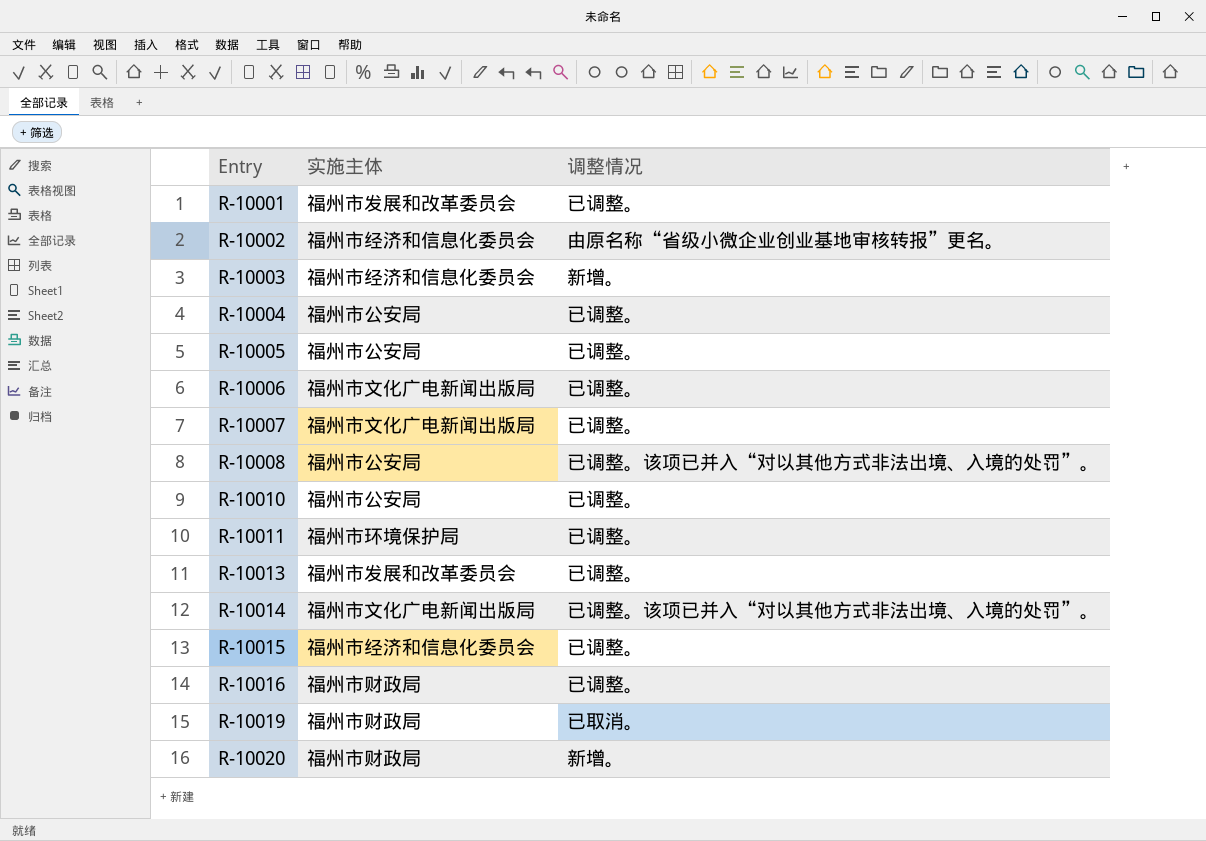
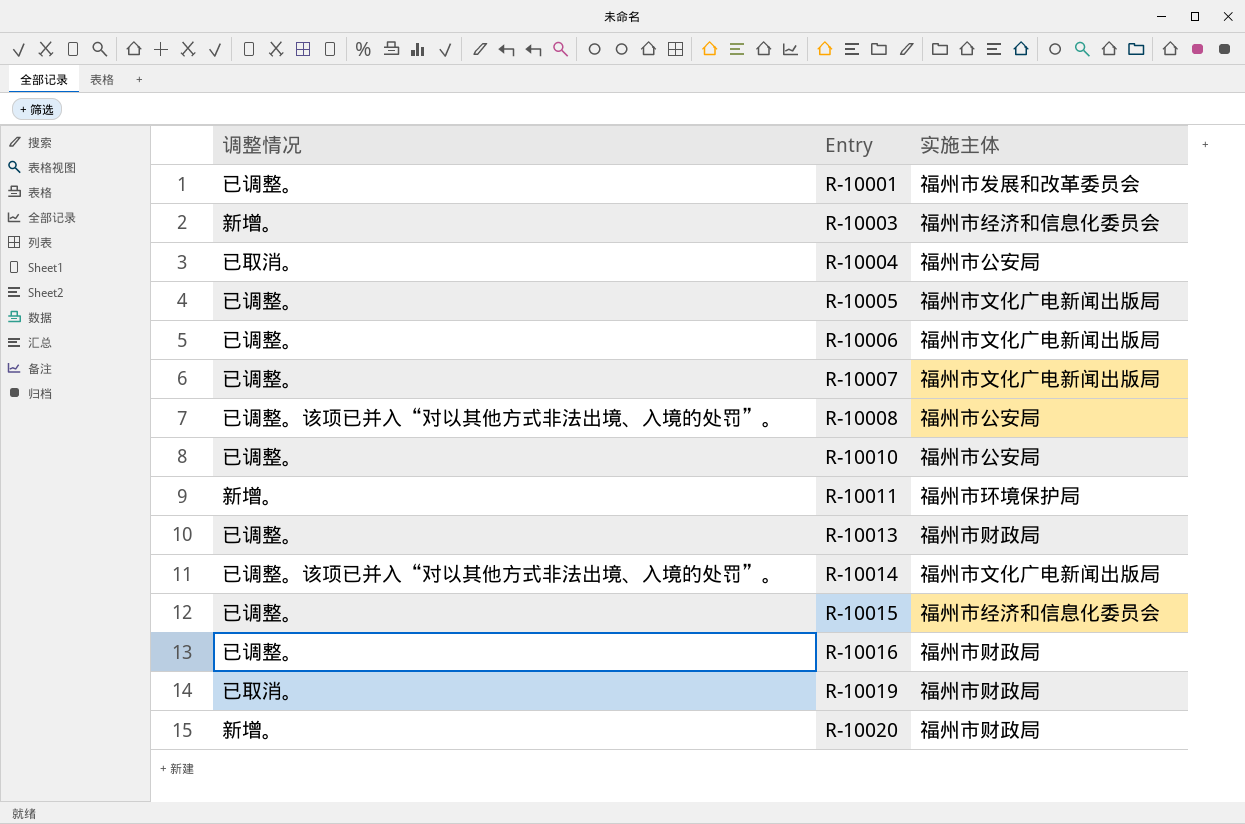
column 调整情况 | position: 3 -> 1
row R-10002: 福州市经济和信息化委员会 | 由原名称“省级小微企业创业基地审核转报”更名。 -> none
R-10004 | 调整情况: 已调整。 -> 已取消。
R-10005 | 实施主体: 福州市公安局 -> 福州市文化广电新闻出版局
R-10011 | 调整情况: 已调整。 -> 新增。
R-10013 | 实施主体: 福州市发展和改革委员会 -> 福州市财政局

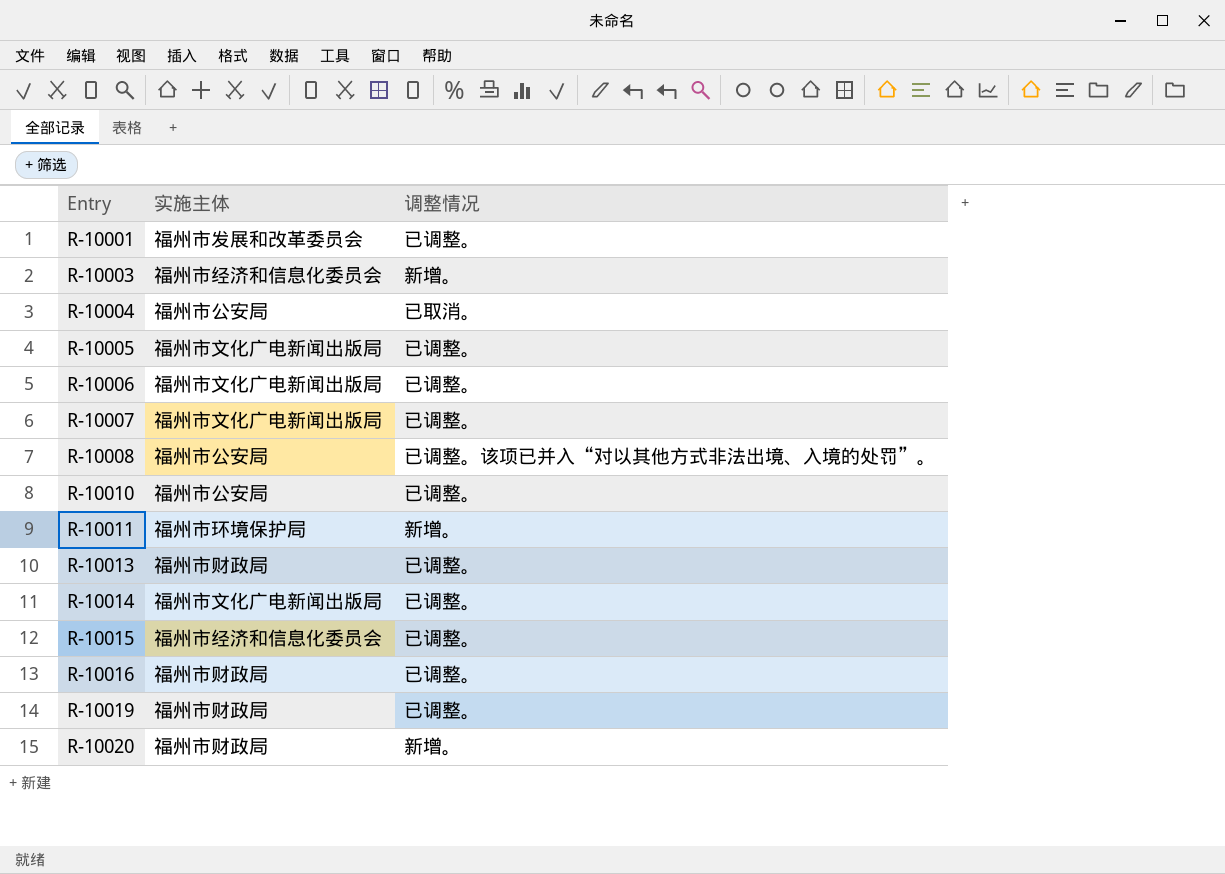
column 调整情况 | position: 1 -> 3
R-10014 | 调整情况: 已调整。该项已并入“对以其他方式非法出境、入境的处罚”。 -> 已调整。
R-10019 | 调整情况: 已取消。 -> 已调整。

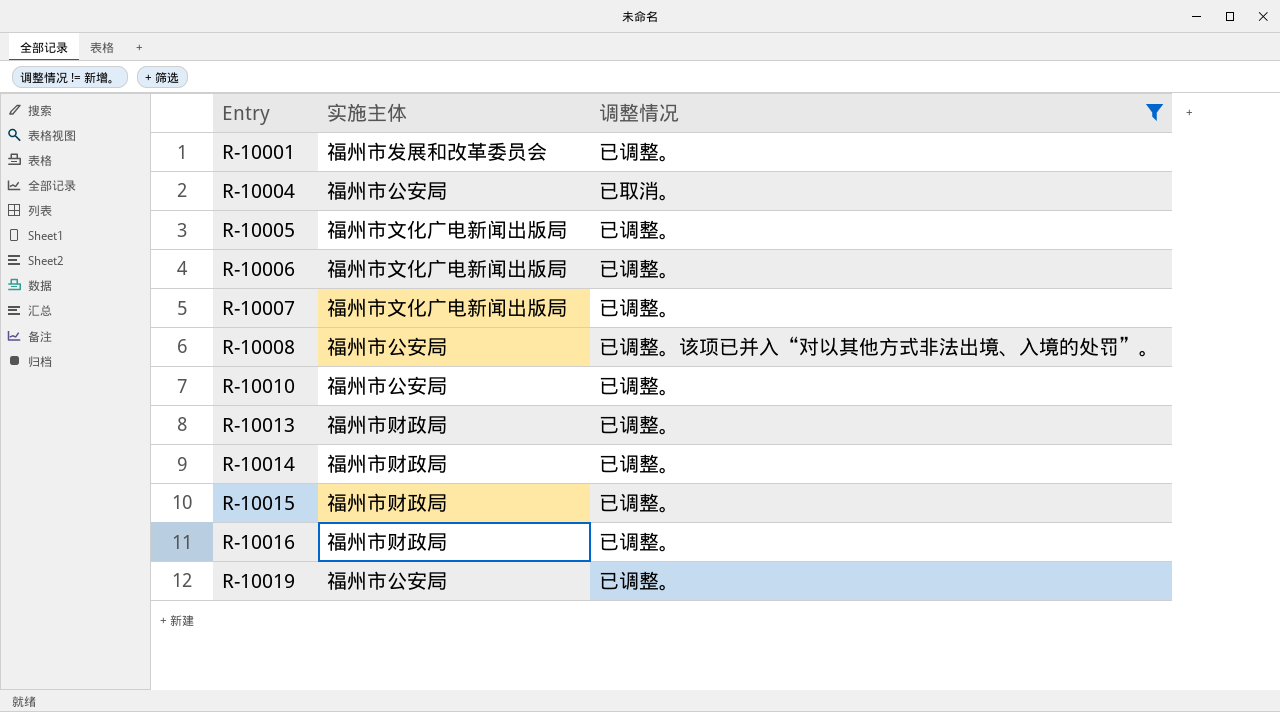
filter: none -> 调整情况 != 新增。
R-10014 | 实施主体: 福州市文化广电新闻出版局 -> 福州市财政局
R-10015 | 实施主体: 福州市经济和信息化委员会 -> 福州市财政局
R-10019 | 实施主体: 福州市财政局 -> 福州市公安局

